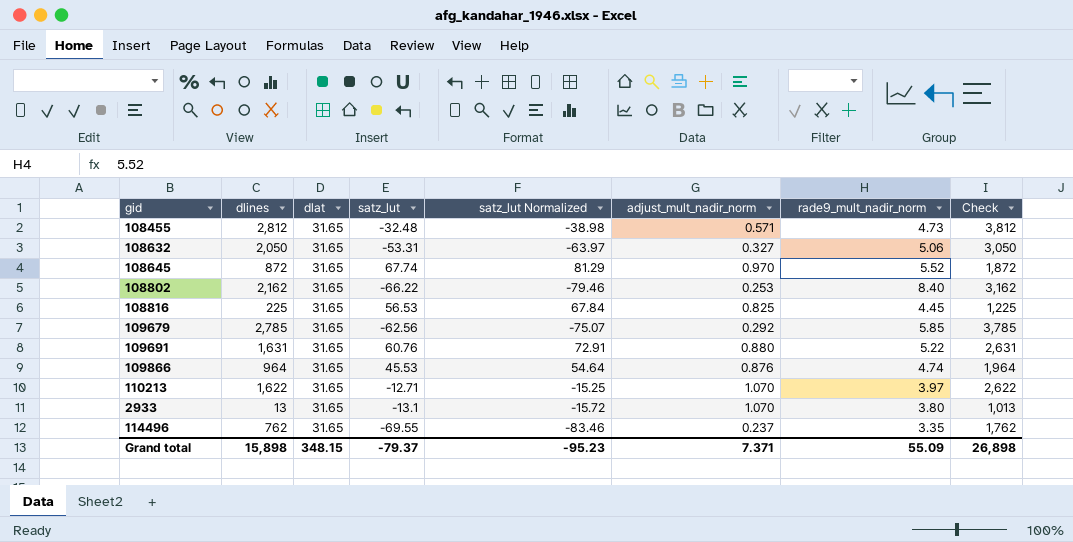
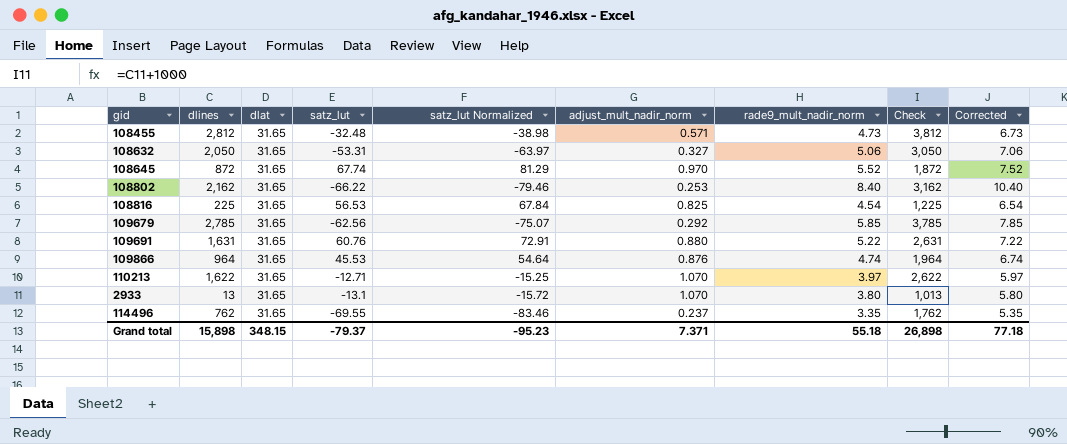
column Corrected | formula: none -> [rade9_mult_nadir_norm] + 2
108816 | rade9_mult_nadir_norm: 4.45 -> 4.54
Grand total | rade9_mult_nadir_norm: 55.09 -> 55.18

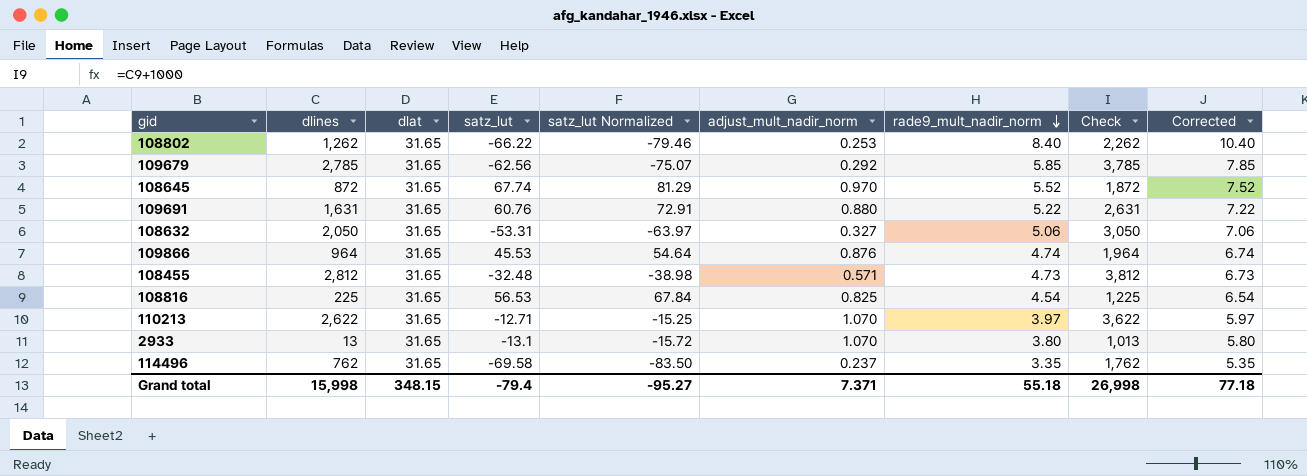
row order: none -> rade9_mult_nadir_norm descending
108802 | dlines: 2,162 -> 1,262
108802 | Check: 3,162 -> 2,262
110213 | dlines: 1,622 -> 2,622
110213 | Check: 2,622 -> 3,622
114496 | satz_lut: -69.55 -> -69.58
114496 | satz_lut Normalized: -83.46 -> -83.50
Grand total | dlines: 15,898 -> 15,998
Grand total | satz_lut: -79.37 -> -79.4
Grand total | satz_lut Normalized: -95.23 -> -95.27
Grand total | Check: 26,898 -> 26,998

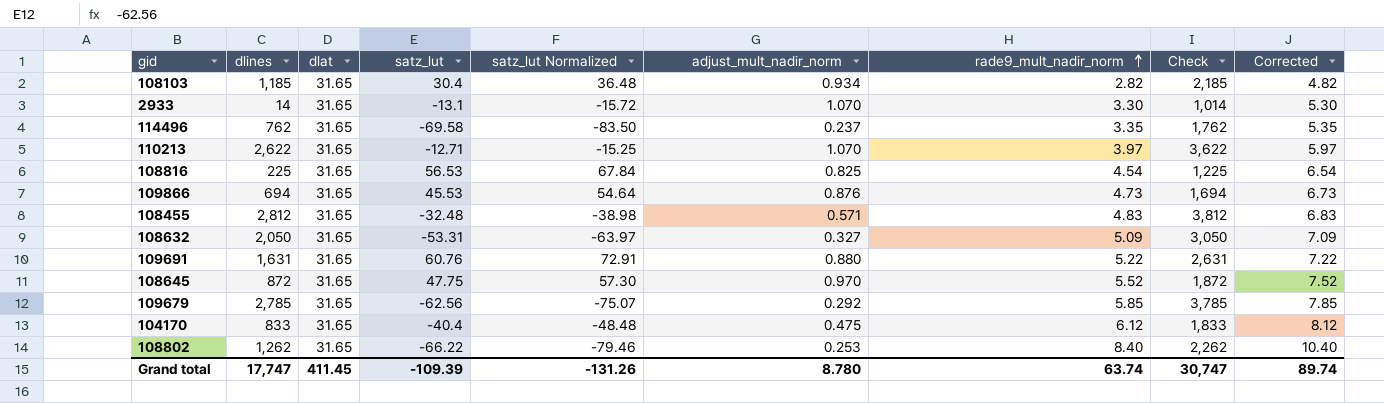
row order: rade9_mult_nadir_norm descending -> rade9_mult_nadir_norm ascending
row 108103: none -> 1,185 | 31.65 | 30.4 | 36.48 | 0.934 | 2.82 | 2,185 | 4.82
2933 | dlines: 13 -> 14
2933 | rade9_mult_nadir_norm: 3.80 -> 3.30
2933 | Check: 1,013 -> 1,014
2933 | Corrected: 5.80 -> 5.30
109866 | dlines: 964 -> 694
109866 | rade9_mult_nadir_norm: 4.74 -> 4.73
109866 | Check: 1,964 -> 1,694
109866 | Corrected: 6.74 -> 6.73
108455 | rade9_mult_nadir_norm: 4.73 -> 4.83
108455 | Corrected: 6.73 -> 6.83
108632 | rade9_mult_nadir_norm: 5.06 -> 5.09
108632 | Corrected: 7.06 -> 7.09
108645 | satz_lut: 67.74 -> 47.75
108645 | satz_lut Normalized: 81.29 -> 57.30
row 104170: none -> 833 | 31.65 | -40.4 | -48.48 | 0.475 | 6.12 | 1,833 | 8.12
Grand total | dlines: 15,998 -> 17,747
Grand total | dlat: 348.15 -> 411.45
Grand total | satz_lut: -79.4 -> -109.39
Grand total | satz_lut Normalized: -95.27 -> -131.26
Grand total | adjust_mult_nadir_norm: 7.371 -> 8.780
Grand total | rade9_mult_nadir_norm: 55.18 -> 63.74
Grand total | Check: 26,998 -> 30,747
Grand total | Corrected: 77.18 -> 89.74

